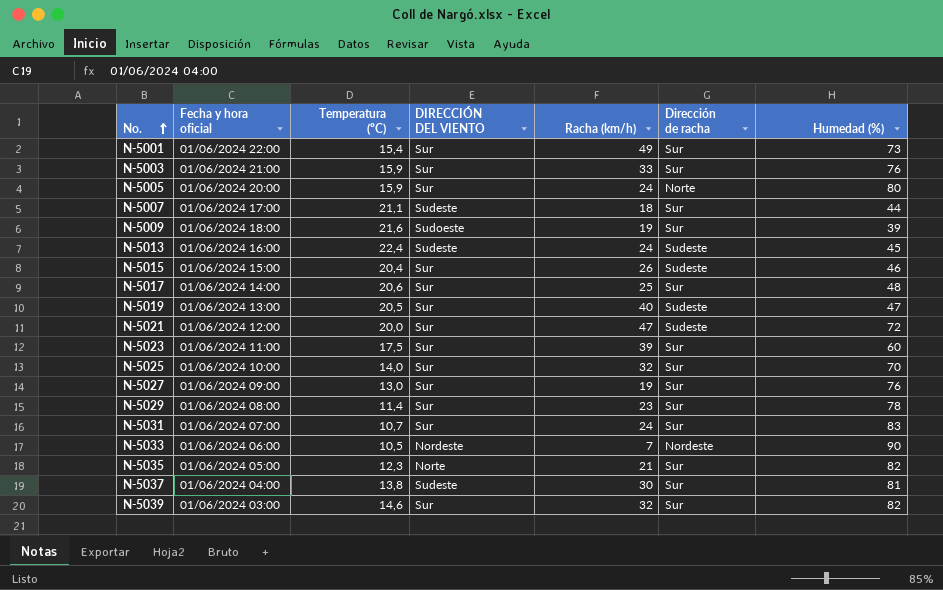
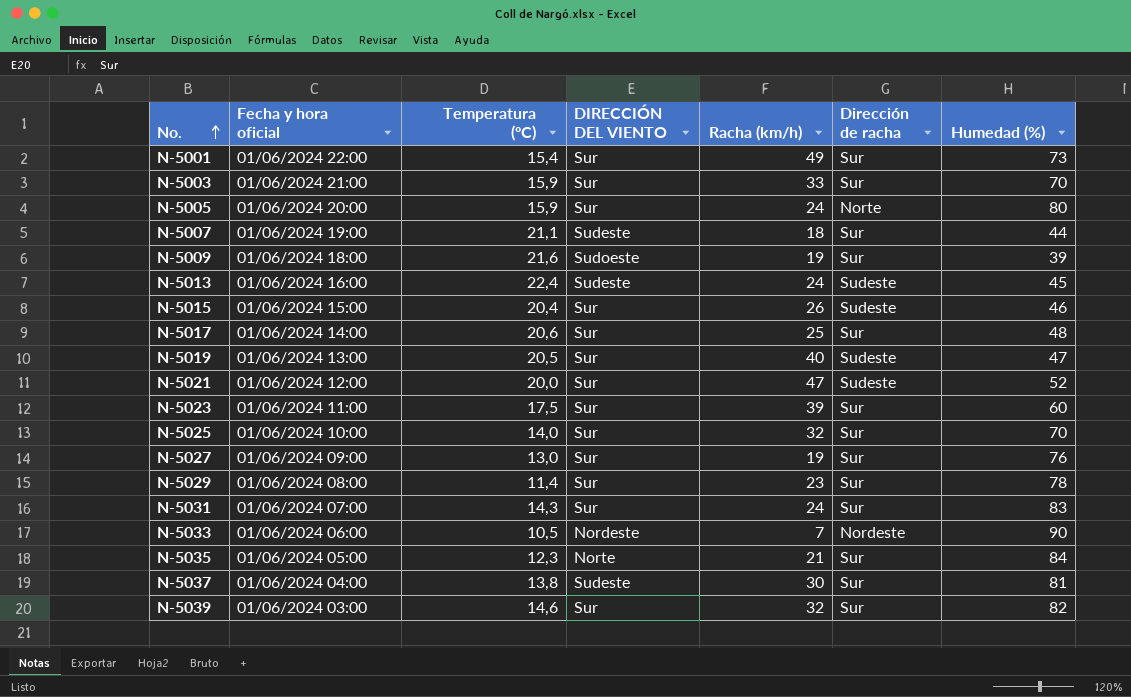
N-5003 | Humedad (%): 76 -> 70
N-5007 | Fecha y hora oficial: 01/06/2024 17:00 -> 01/06/2024 19:00
N-5021 | Humedad (%): 72 -> 52
N-5031 | Temperatura (ºC): 10,7 -> 14,3
N-5035 | Humedad (%): 82 -> 84

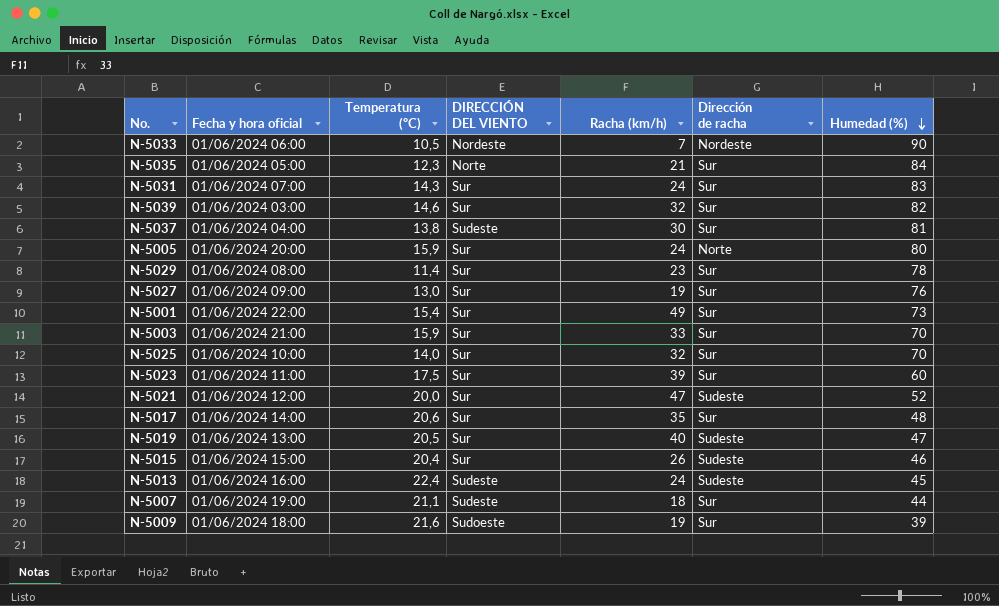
row order: No. ascending -> Humedad (%) descending
N-5017 | Racha (km/h): 25 -> 35

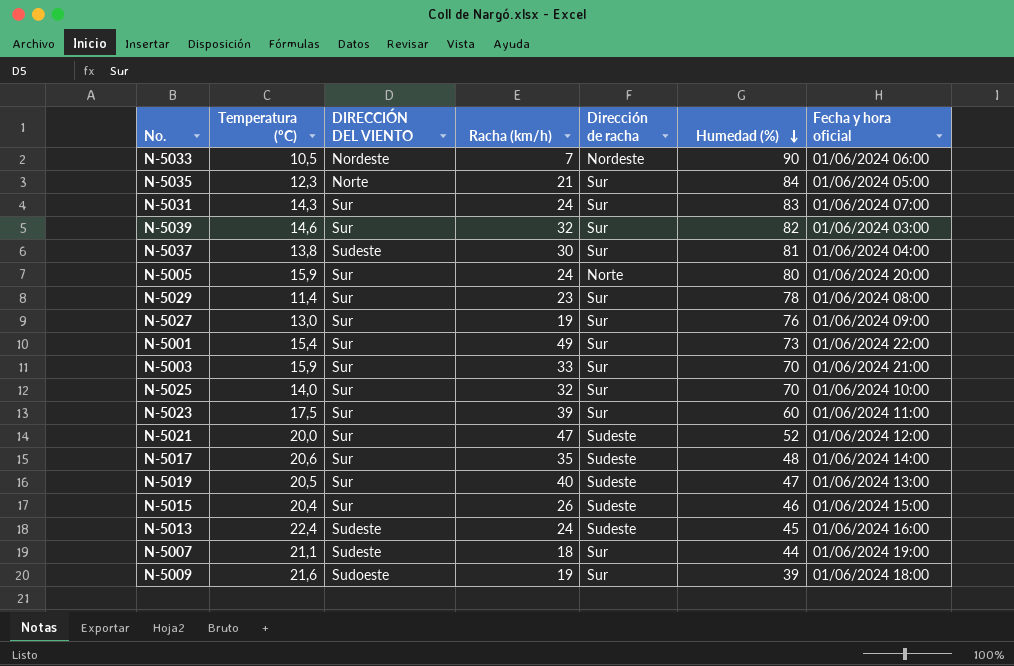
column Fecha y hora oficial | position: 2 -> 7
N-5017 | Dirección de racha: Sur -> Sudeste

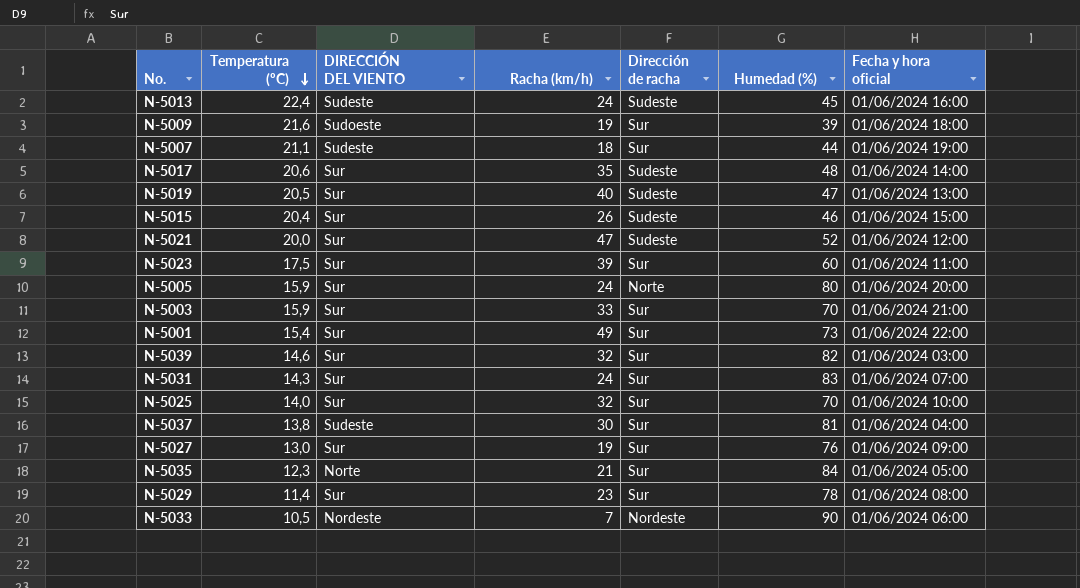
row order: Humedad (%) descending -> Temperatura (ºC) descending

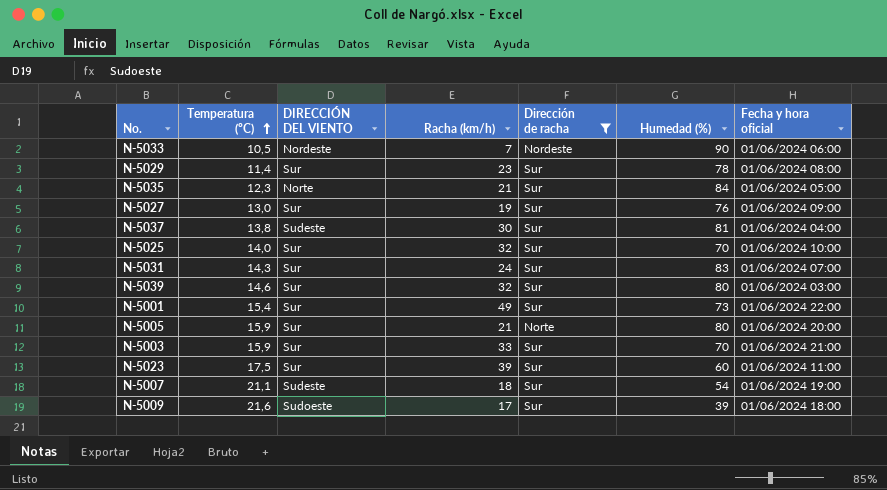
filter: none -> Dirección de racha != Sudeste
row order: Temperatura (ºC) descending -> Temperatura (ºC) ascending
N-5039 | Humedad (%): 82 -> 80
N-5005 | Racha (km/h): 24 -> 21
N-5007 | Humedad (%): 44 -> 54
N-5009 | Racha (km/h): 19 -> 17

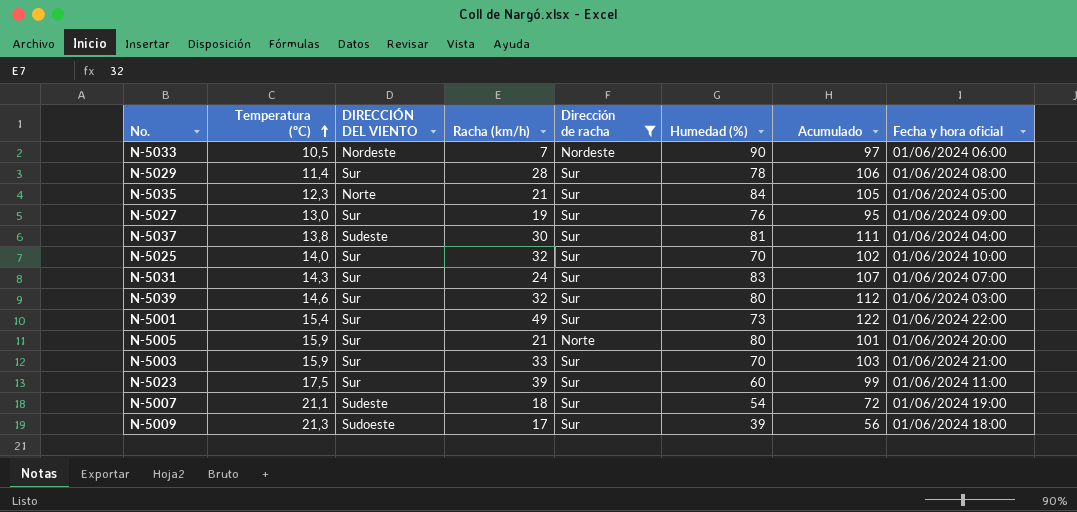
column Acumulado | formula: none -> [Racha (km/h)] + [Humedad (%)]
N-5029 | Racha (km/h): 23 -> 28
N-5009 | Temperatura (ºC): 21,6 -> 21,3

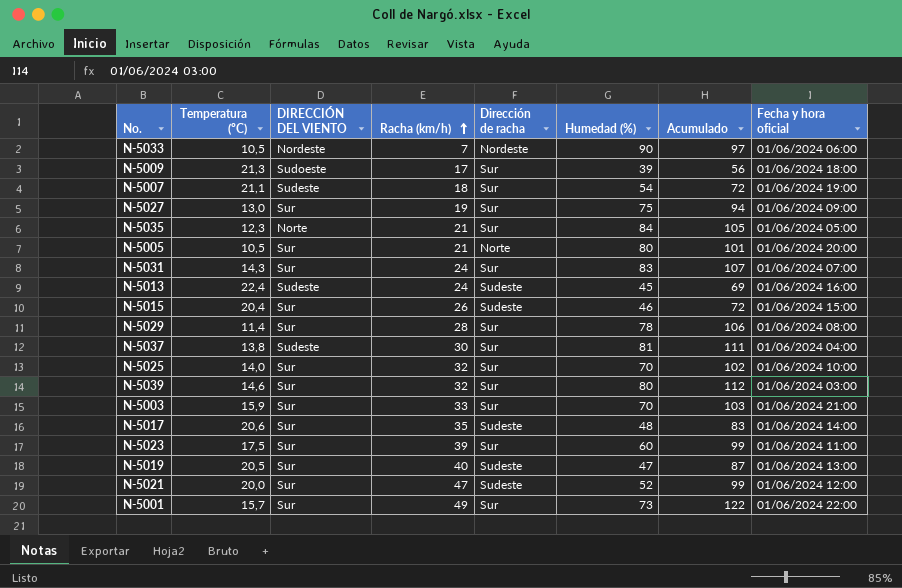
filter: Dirección de racha != Sudeste -> none
row order: Temperatura (ºC) ascending -> Racha (km/h) ascending
N-5027 | Humedad (%): 76 -> 75
N-5027 | Acumulado: 95 -> 94
N-5005 | Temperatura (ºC): 15,9 -> 10,5
N-5001 | Temperatura (ºC): 15,4 -> 15,7

